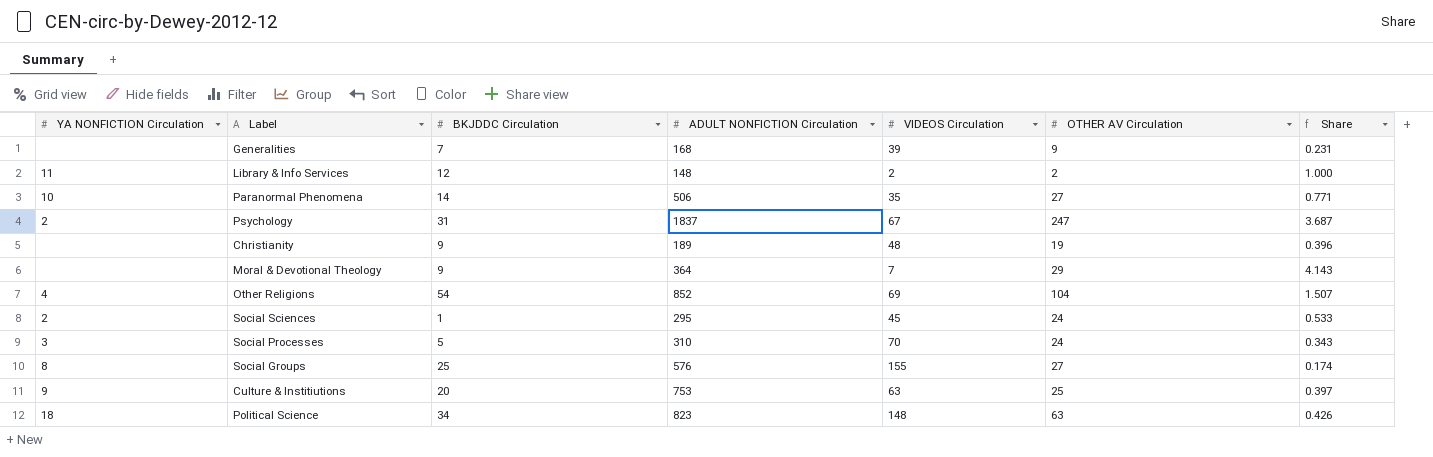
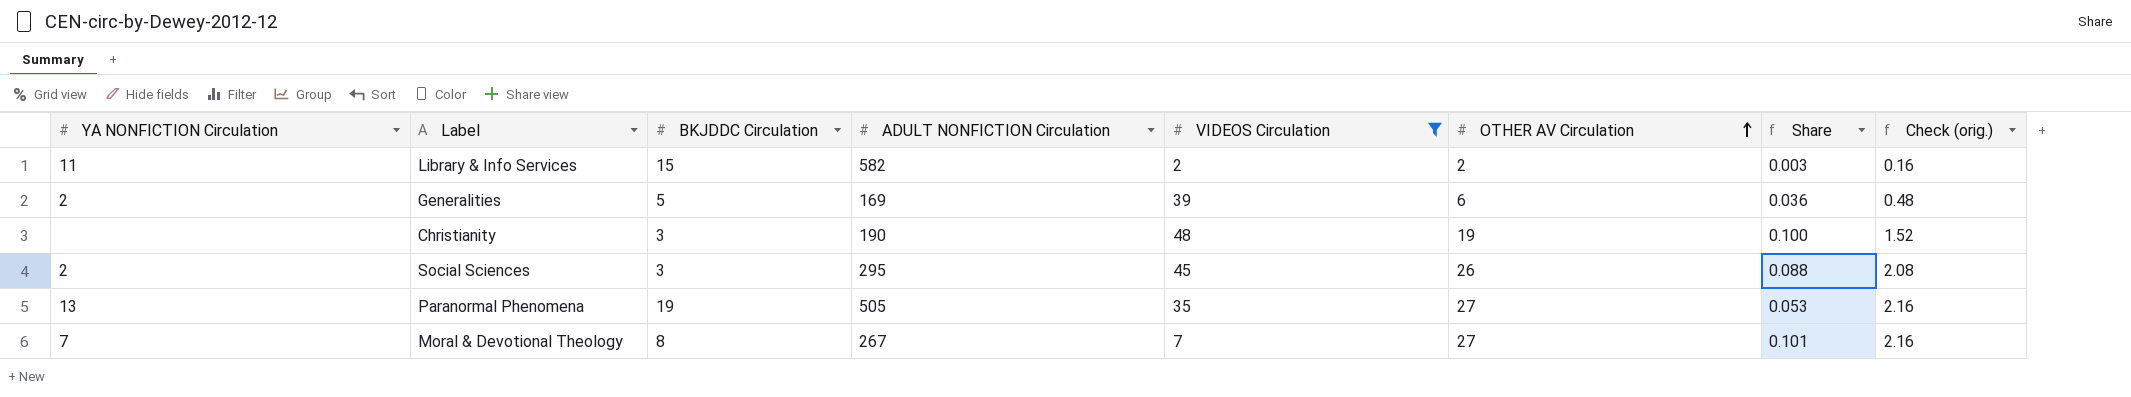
filter: none -> VIDEOS Circulation <= 48
row order: none -> OTHER AV Circulation ascending
column Share | formula: [OTHER AV Circulation] / [VIDEOS Circulation] -> [OTHER AV Circulation] / [ADULT NONFICTION Circulation]
column Check (orig.) | formula: none -> [OTHER AV Circulation] * 0.08
Library & Info Services | BKJDDC Circulation: 12 -> 15
Library & Info Services | ADULT NONFICTION Circulation: 148 -> 582
Generalities | YA NONFICTION Circulation: none -> 2
Generalities | BKJDDC Circulation: 7 -> 5
Generalities | ADULT NONFICTION Circulation: 168 -> 169
Generalities | OTHER AV Circulation: 9 -> 6
Christianity | BKJDDC Circulation: 9 -> 3
Christianity | ADULT NONFICTION Circulation: 189 -> 190
Social Sciences | BKJDDC Circulation: 1 -> 3
Social Sciences | OTHER AV Circulation: 24 -> 26
Paranormal Phenomena | YA NONFICTION Circulation: 10 -> 13
Paranormal Phenomena | BKJDDC Circulation: 14 -> 19
Paranormal Phenomena | ADULT NONFICTION Circulation: 506 -> 505
Moral & Devotional Theology | YA NONFICTION Circulation: none -> 7
Moral & Devotional Theology | BKJDDC Circulation: 9 -> 8
Moral & Devotional Theology | ADULT NONFICTION Circulation: 364 -> 267
Moral & Devotional Theology | OTHER AV Circulation: 29 -> 27

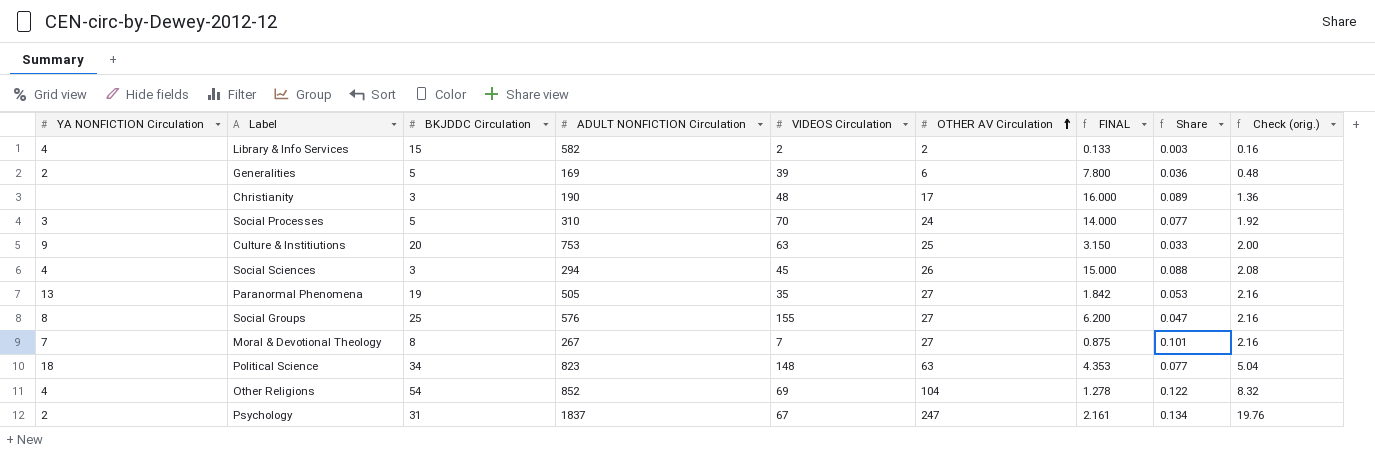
filter: VIDEOS Circulation <= 48 -> none
column FINAL | formula: none -> [VIDEOS Circulation] / [BKJDDC Circulation]
Library & Info Services | YA NONFICTION Circulation: 11 -> 4
Christianity | OTHER AV Circulation: 19 -> 17
Christianity | Share: 0.100 -> 0.089
Christianity | Check (orig.): 1.52 -> 1.36
Social Sciences | YA NONFICTION Circulation: 2 -> 4
Social Sciences | ADULT NONFICTION Circulation: 295 -> 294

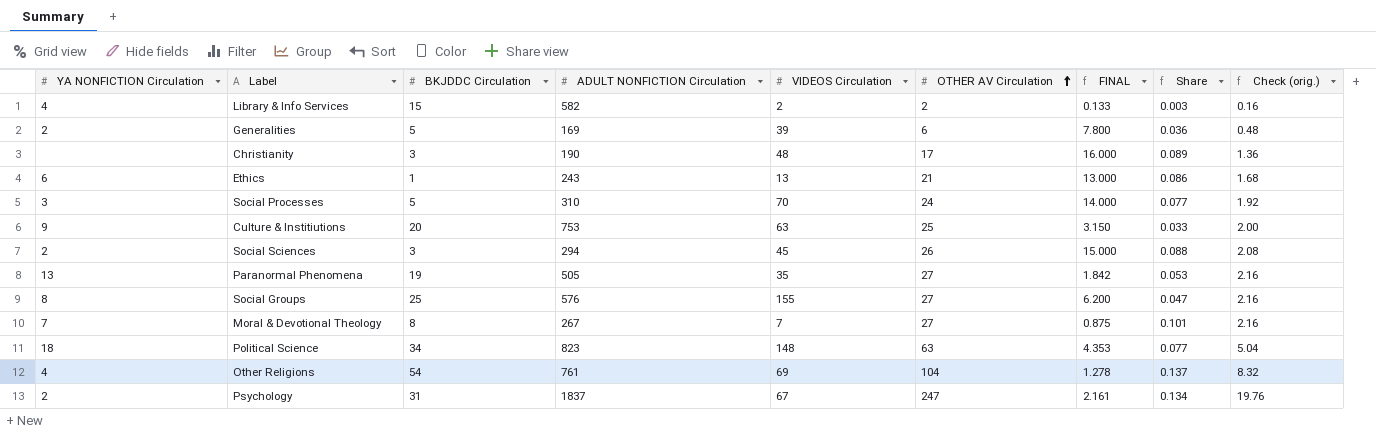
row Ethics: none -> 6 | 1 | 243 | 13 | 21 | 13.000 | 0.086 | 1.68
Social Sciences | YA NONFICTION Circulation: 4 -> 2
Other Religions | ADULT NONFICTION Circulation: 852 -> 761
Other Religions | Share: 0.122 -> 0.137

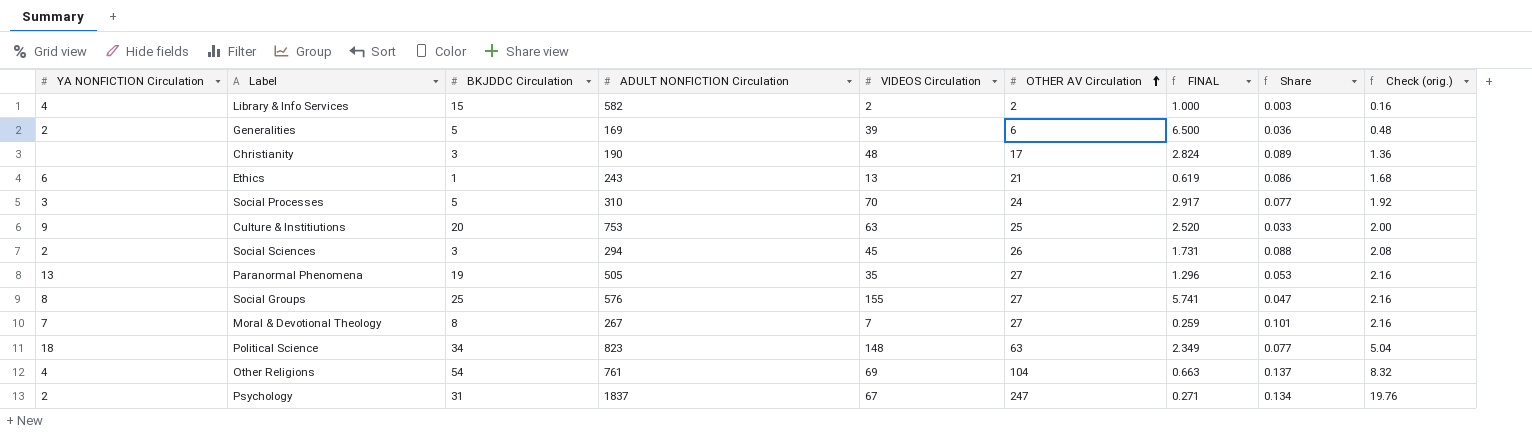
column FINAL | formula: [VIDEOS Circulation] / [BKJDDC Circulation] -> [VIDEOS Circulation] / [OTHER AV Circulation]

